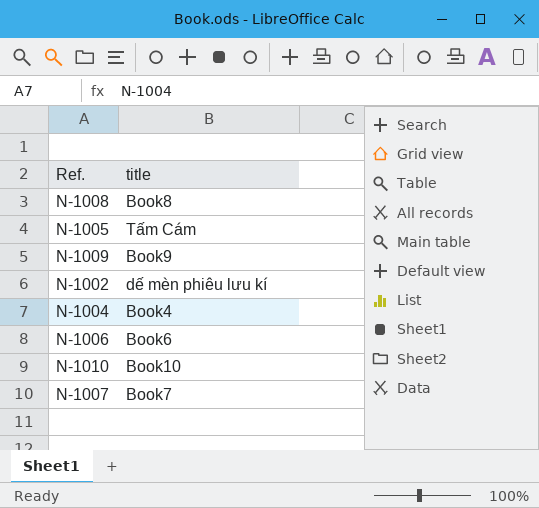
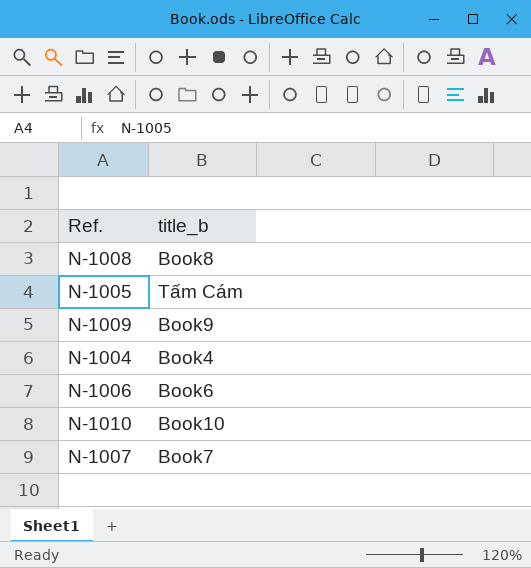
column name: title -> title_b
row N-1002: dế mèn phiêu lưu kí -> none

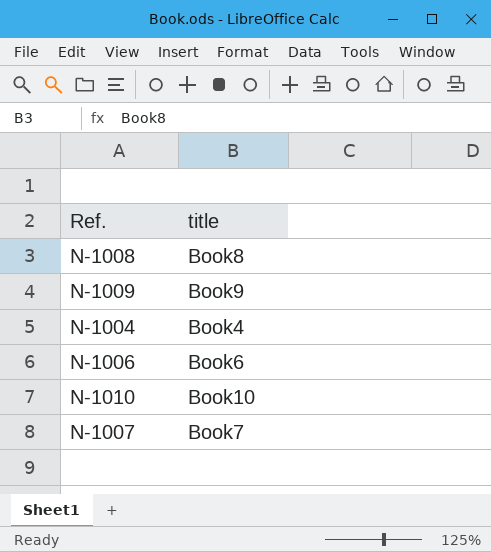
column name: title_b -> title
row N-1005: Tấm Cám -> none

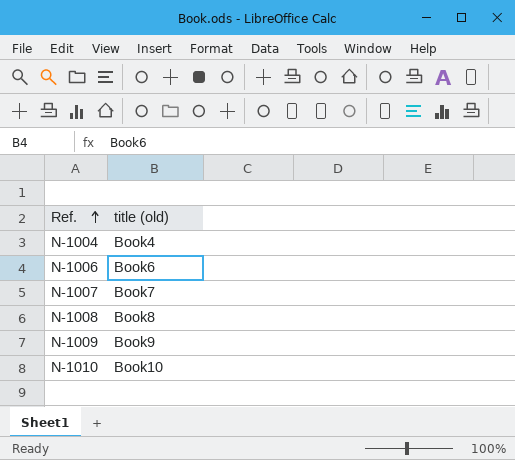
row order: none -> Ref. ascending
column name: title -> title (old)

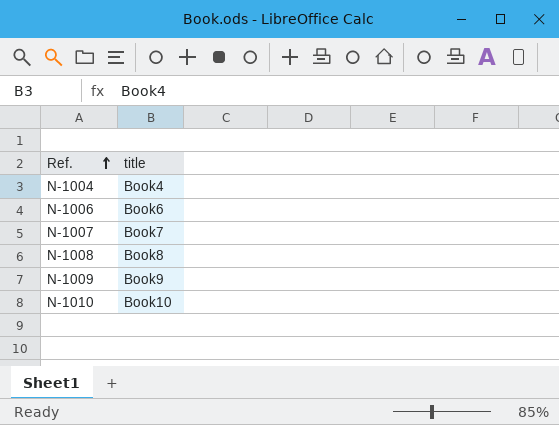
column name: title (old) -> title

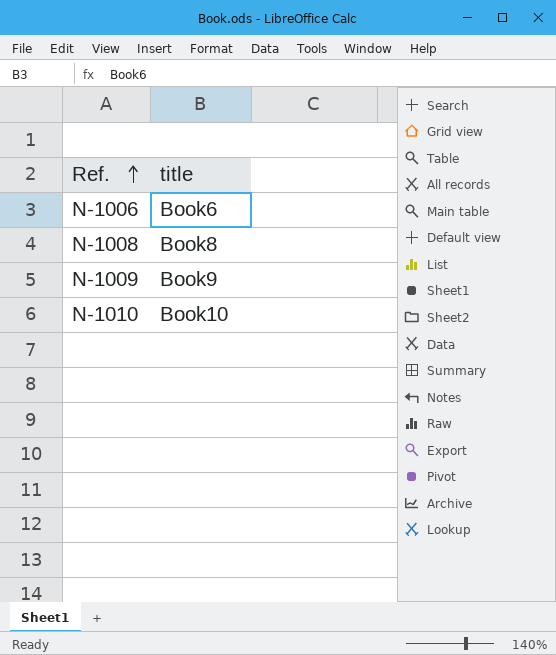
row N-1004: Book4 -> none
row N-1007: Book7 -> none

